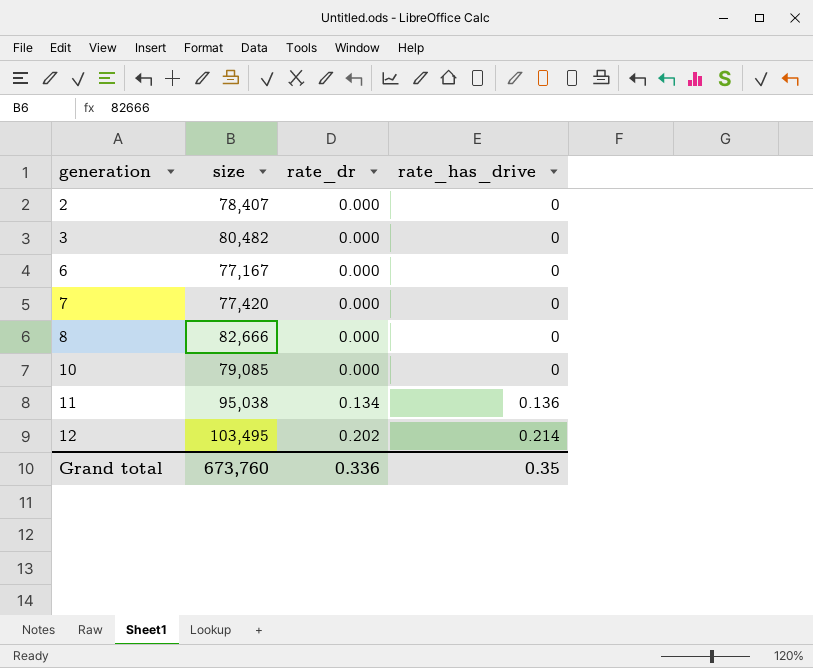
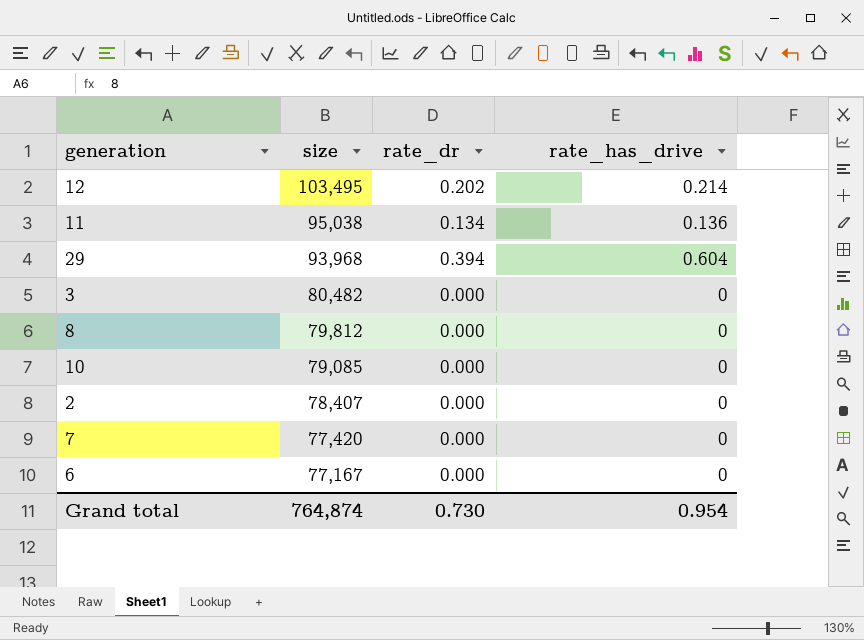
row order: generation ascending -> size descending
row 29: none -> 93,968 | 0.394 | 0.604
8 | size: 82,666 -> 79,812
Grand total | size: 673,760 -> 764,874
Grand total | rate_dr: 0.336 -> 0.730
Grand total | rate_has_drive: 0.35 -> 0.954

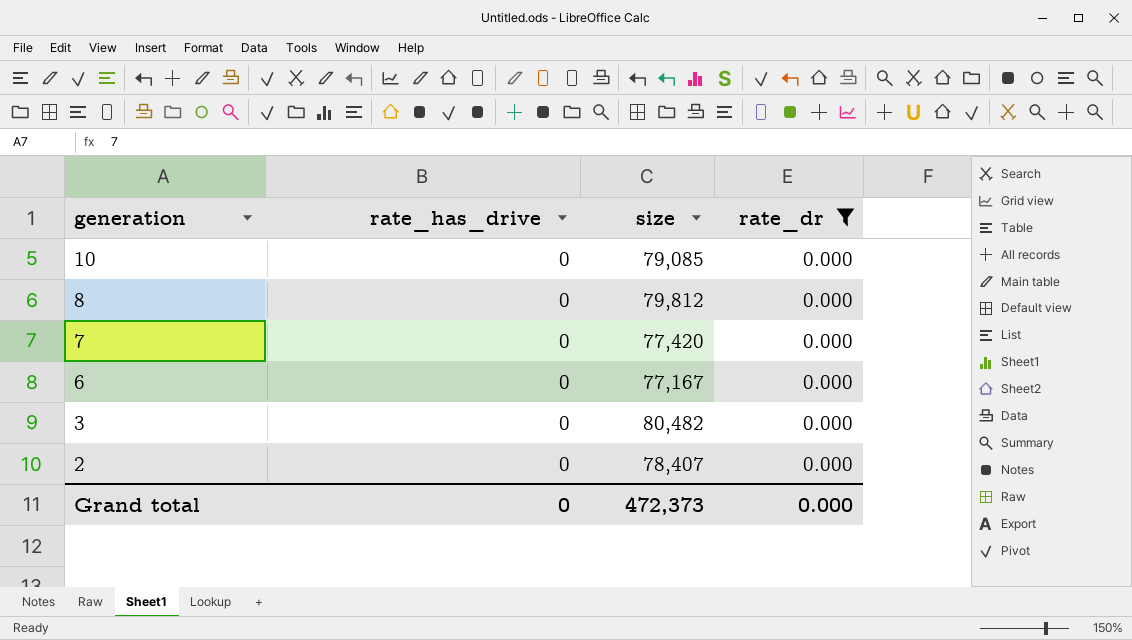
filter: none -> rate_dr = 0.000
row order: size descending -> generation descending
column rate_has_drive | position: 4 -> 2
Grand total | rate_has_drive: 0.954 -> 0
Grand total | size: 764,874 -> 472,373
Grand total | rate_dr: 0.730 -> 0.000

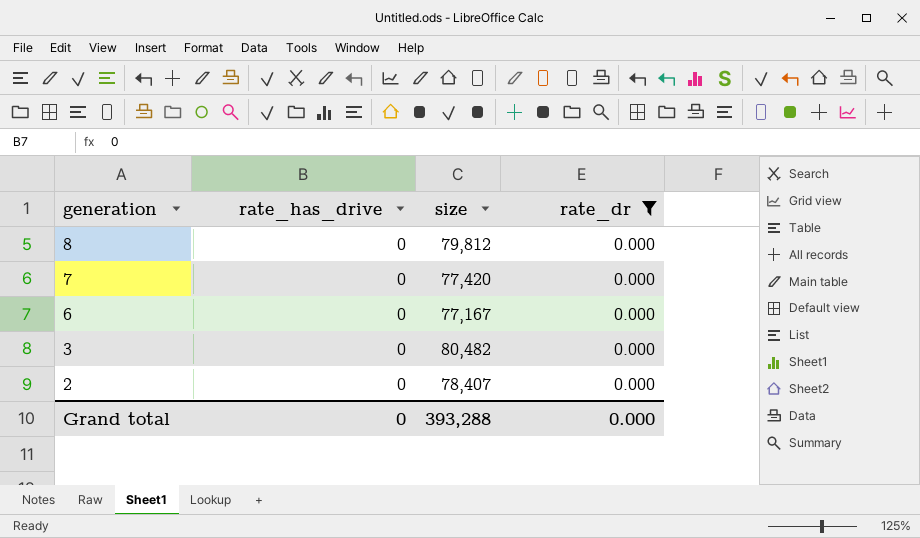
row 10: 0 | 79,085 | 0.000 -> none
Grand total | size: 472,373 -> 393,288

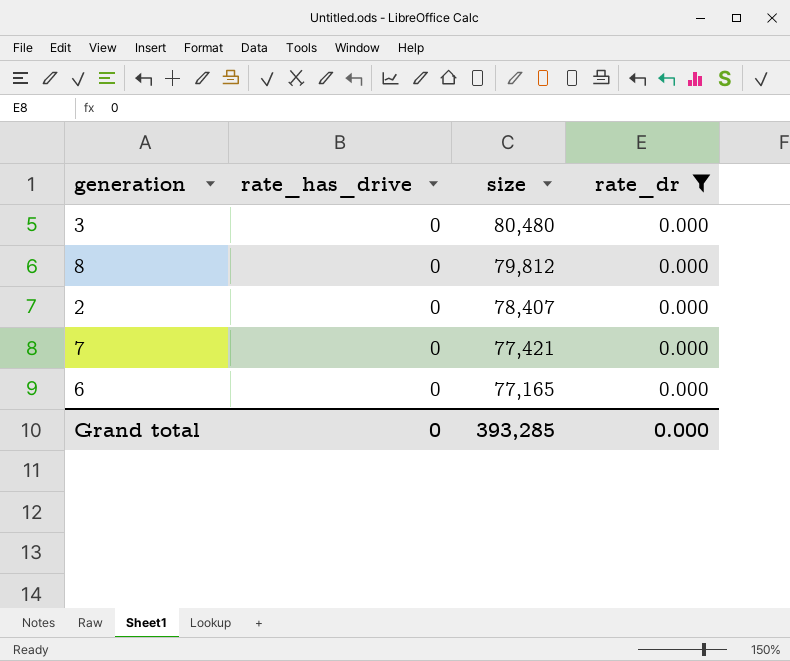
row order: generation descending -> size descending
3 | size: 80,482 -> 80,480
7 | size: 77,420 -> 77,421
6 | size: 77,167 -> 77,165
Grand total | size: 393,288 -> 393,285

